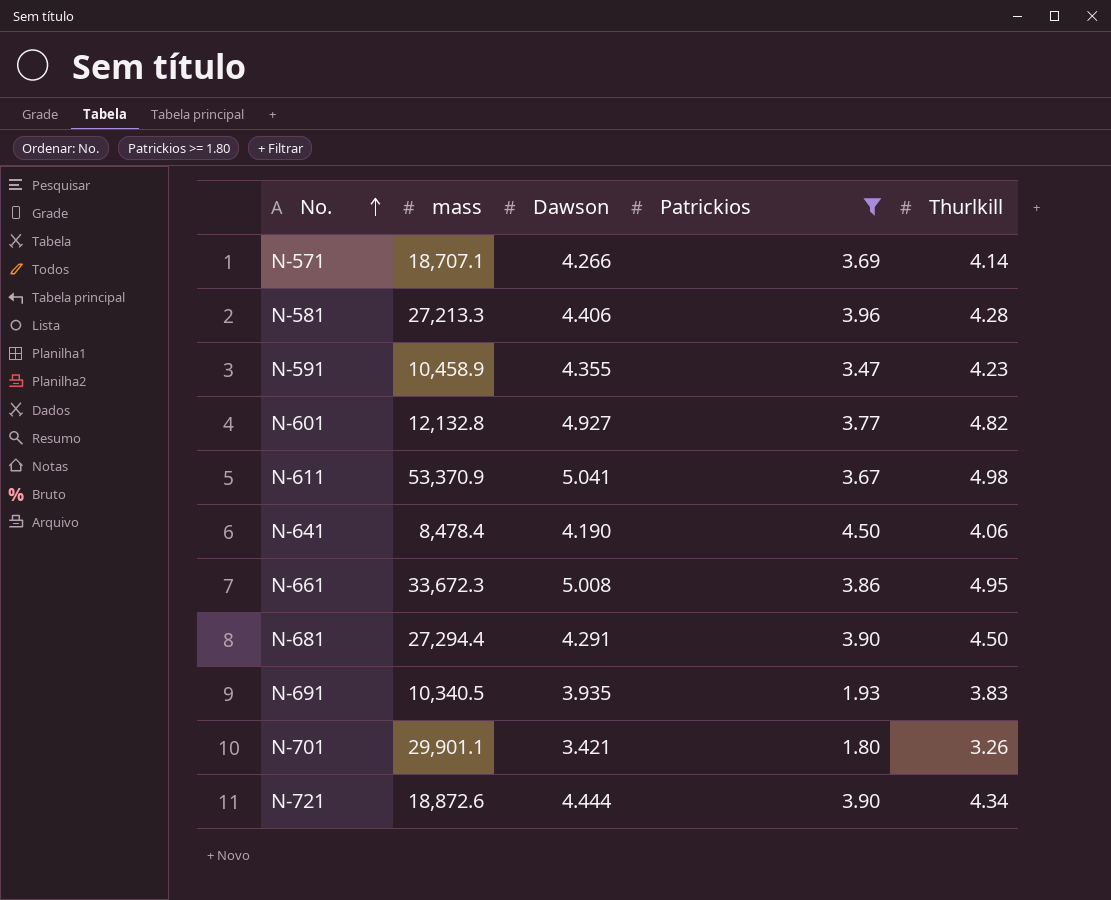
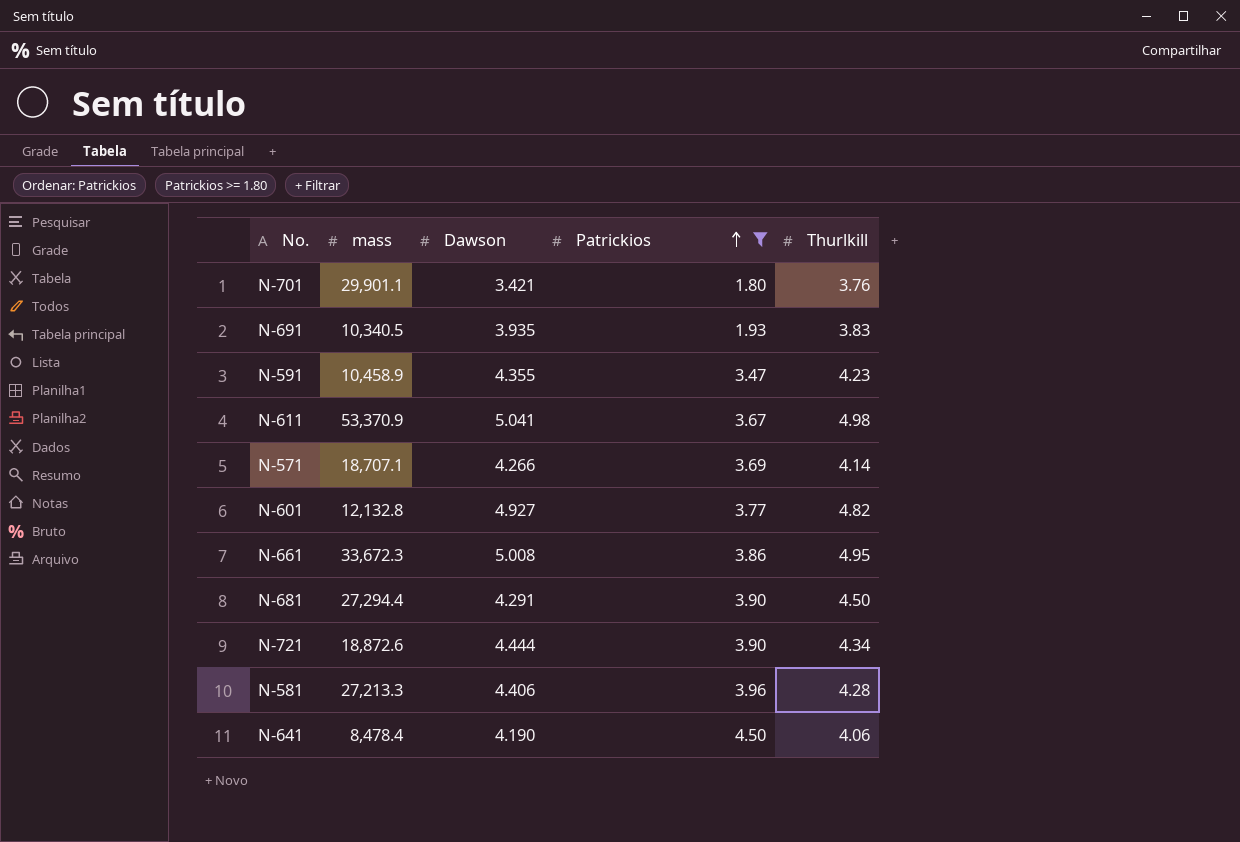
row order: No. ascending -> Patrickios ascending
N-701 | Thurlkill: 3.26 -> 3.76

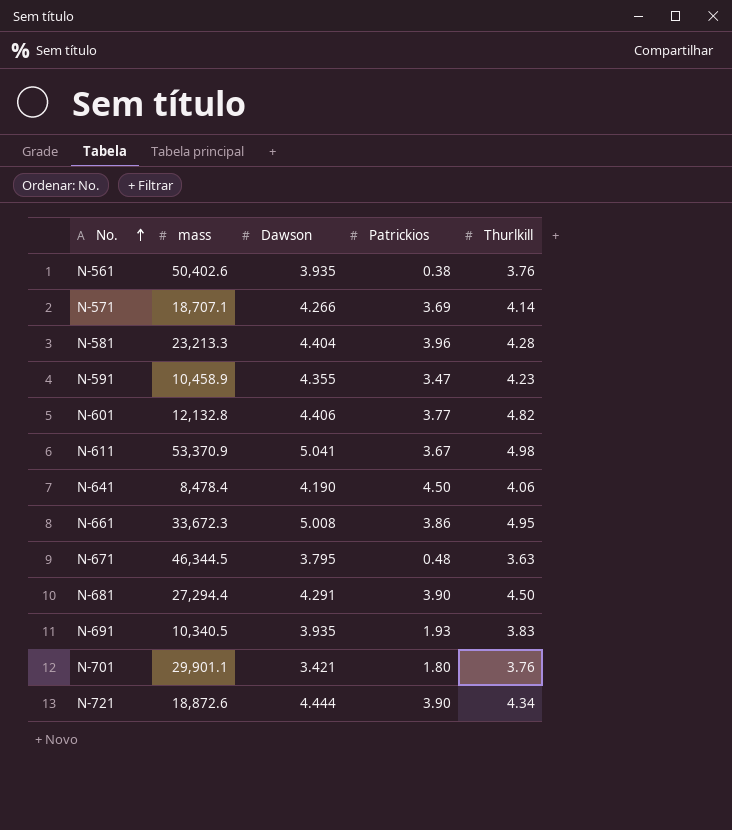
filter: Patrickios >= 1.80 -> none
row order: Patrickios ascending -> No. ascending
N-581 | mass: 27,213.3 -> 23,213.3
N-581 | Dawson: 4.406 -> 4.404
N-601 | Dawson: 4.927 -> 4.406

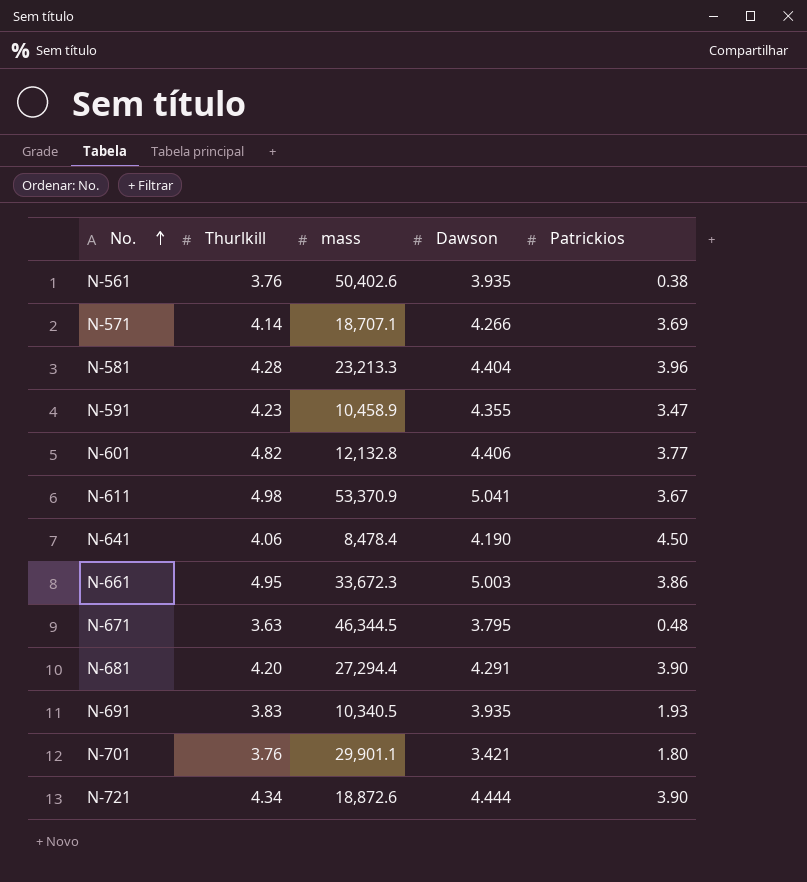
column Thurlkill | position: 5 -> 2
N-661 | Dawson: 5.008 -> 5.003
N-681 | Thurlkill: 4.50 -> 4.20

